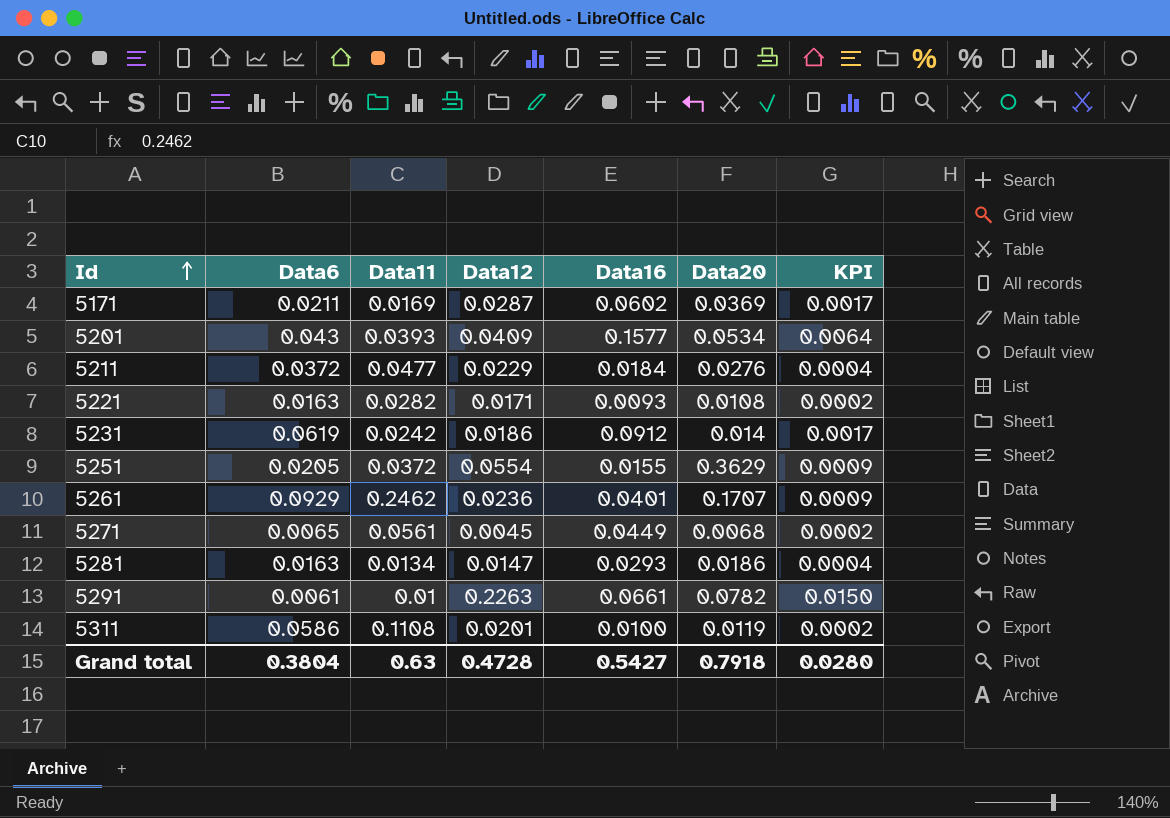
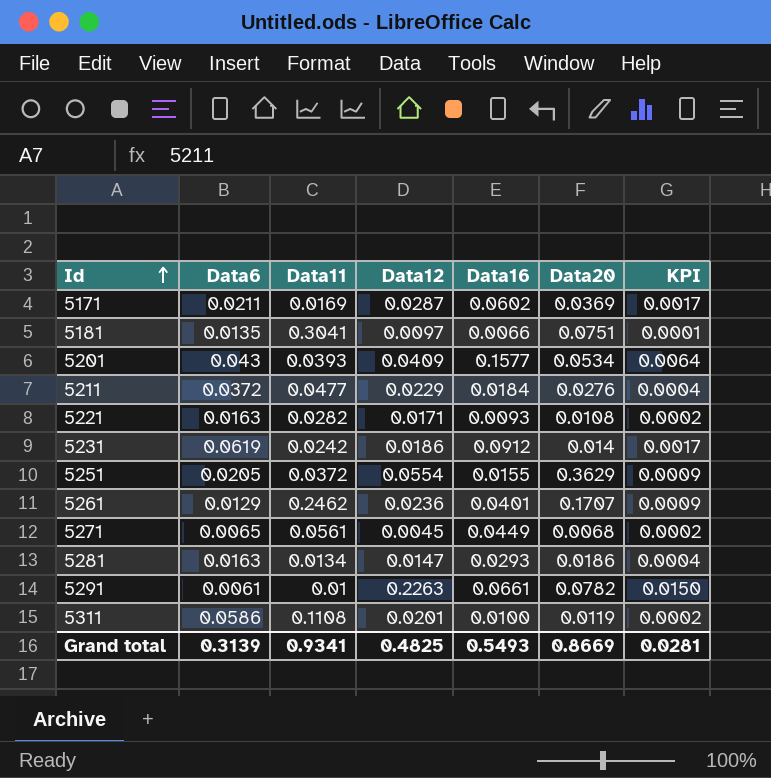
row 5181: none -> 0.0135 | 0.3041 | 0.0097 | 0.0066 | 0.0751 | 0.0001
5261 | Data6: 0.0929 -> 0.0129
Grand total | Data6: 0.3804 -> 0.3139
Grand total | Data11: 0.63 -> 0.9341
Grand total | Data12: 0.4728 -> 0.4825
Grand total | Data16: 0.5427 -> 0.5493
Grand total | Data20: 0.7918 -> 0.8669
Grand total | KPI: 0.0280 -> 0.0281

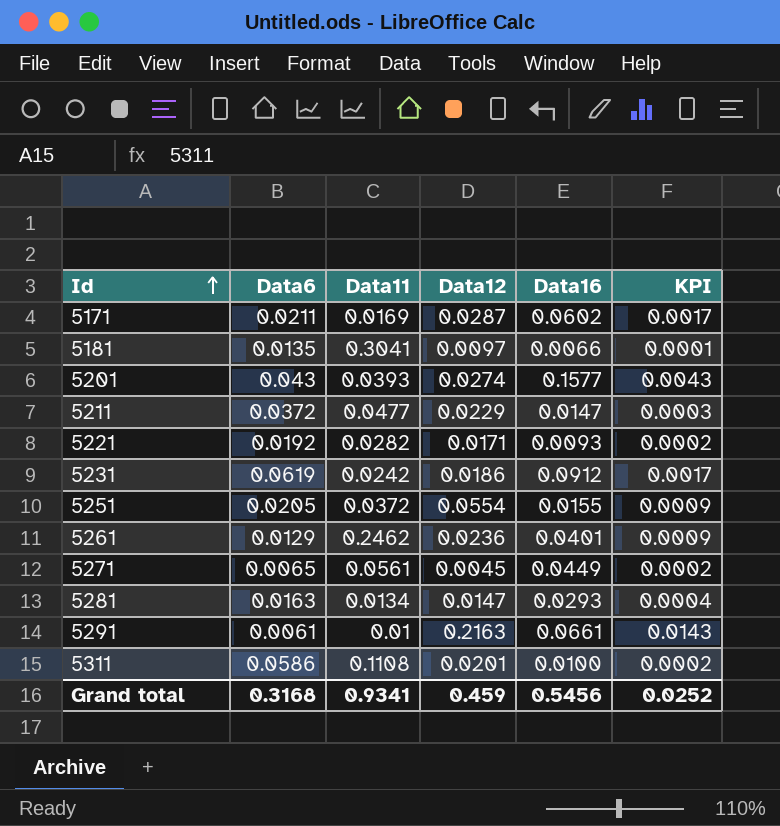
column Data20 | position: 6 -> none
5201 | Data12: 0.0409 -> 0.0274
5201 | KPI: 0.0064 -> 0.0043
5211 | Data16: 0.0184 -> 0.0147
5211 | KPI: 0.0004 -> 0.0003
5221 | Data6: 0.0163 -> 0.0192
5291 | Data12: 0.2263 -> 0.2163
5291 | KPI: 0.0150 -> 0.0143
Grand total | Data6: 0.3139 -> 0.3168
Grand total | Data12: 0.4825 -> 0.459
Grand total | Data16: 0.5493 -> 0.5456
Grand total | KPI: 0.0281 -> 0.0252

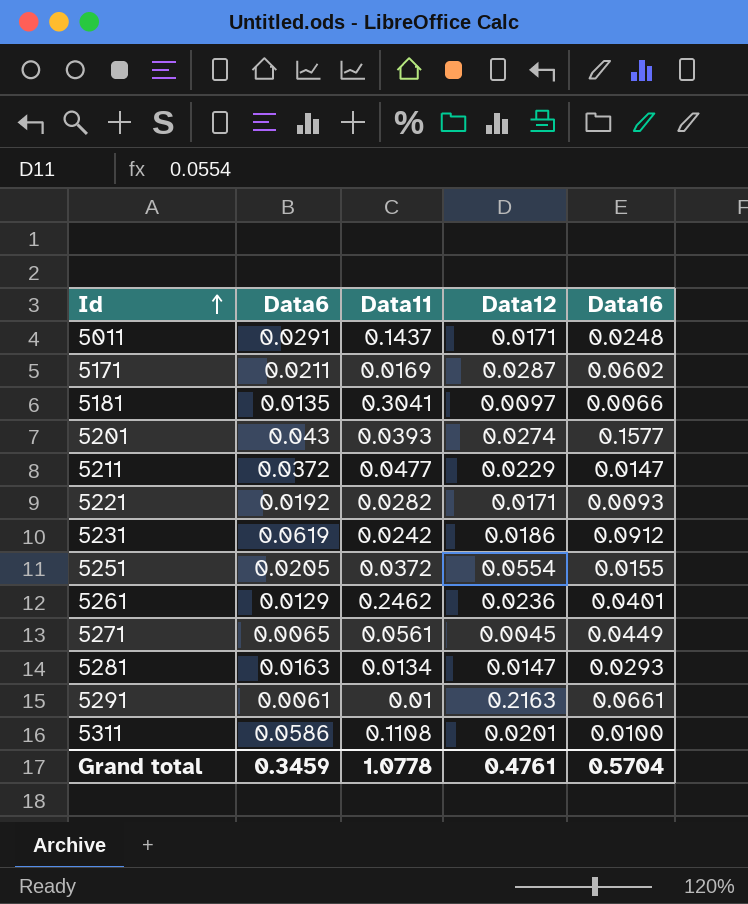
column KPI | formula: [Data12] * [Data16] -> none
row 5011: none -> 0.0291 | 0.1437 | 0.0171 | 0.0248
Grand total | Data6: 0.3168 -> 0.3459
Grand total | Data11: 0.9341 -> 1.0778
Grand total | Data12: 0.459 -> 0.4761
Grand total | Data16: 0.5456 -> 0.5704

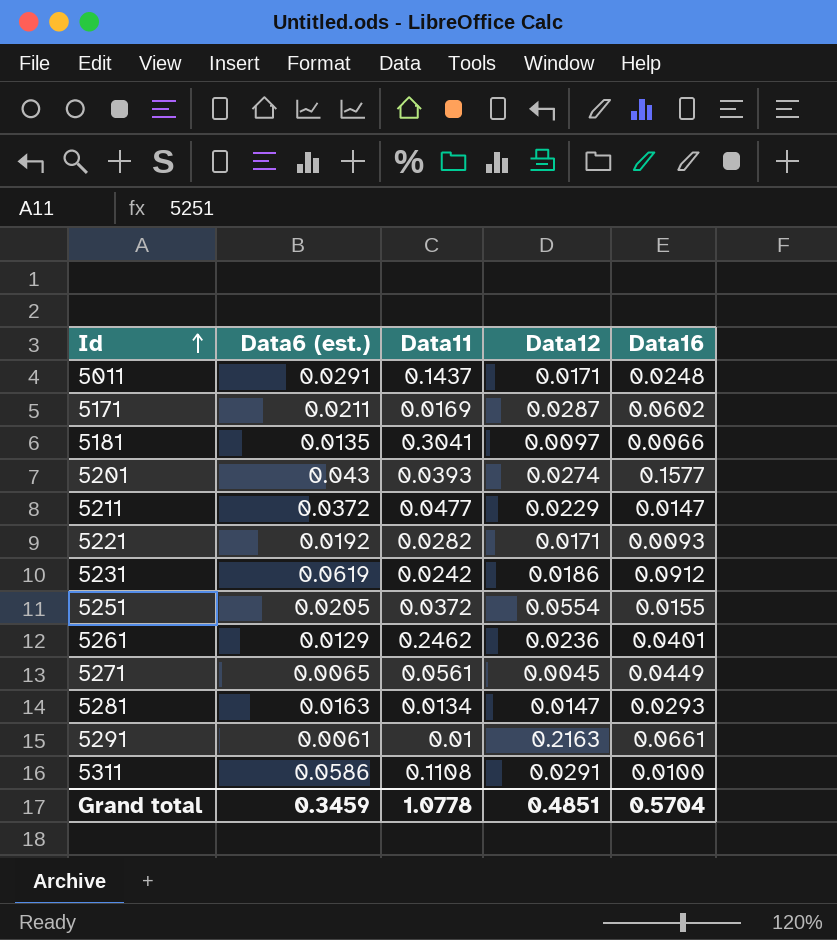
column name: Data6 -> Data6 (est.)
5311 | Data12: 0.0201 -> 0.0291
Grand total | Data12: 0.4761 -> 0.4851

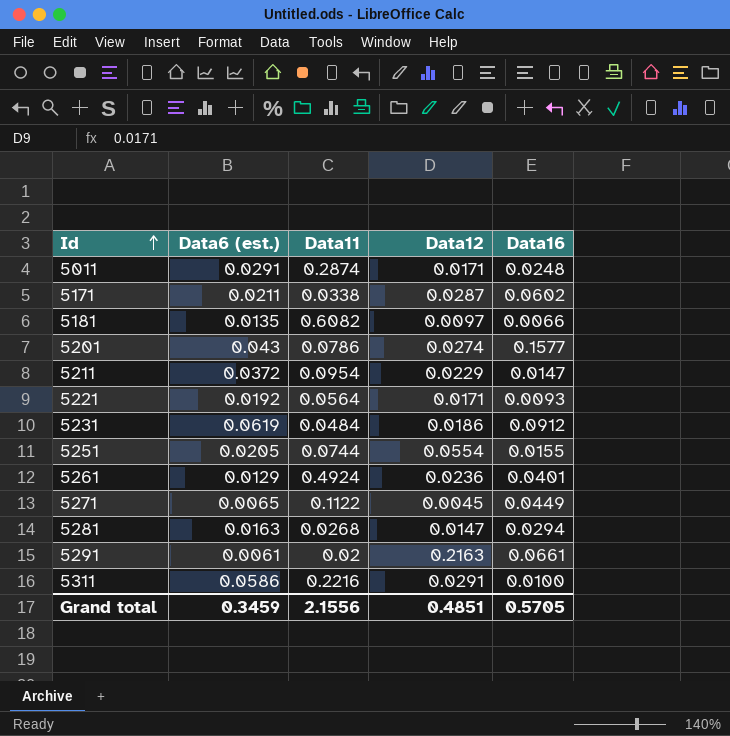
5011 | Data11: 0.1437 -> 0.2874
5171 | Data11: 0.0169 -> 0.0338
5181 | Data11: 0.3041 -> 0.6082
5201 | Data11: 0.0393 -> 0.0786
5211 | Data11: 0.0477 -> 0.0954
5221 | Data11: 0.0282 -> 0.0564
5231 | Data11: 0.0242 -> 0.0484
5251 | Data11: 0.0372 -> 0.0744
5261 | Data11: 0.2462 -> 0.4924
5271 | Data11: 0.0561 -> 0.1122
5281 | Data11: 0.0134 -> 0.0268
5281 | Data16: 0.0293 -> 0.0294
5291 | Data11: 0.01 -> 0.02
5311 | Data11: 0.1108 -> 0.2216
Grand total | Data11: 1.0778 -> 2.1556
Grand total | Data16: 0.5704 -> 0.5705

